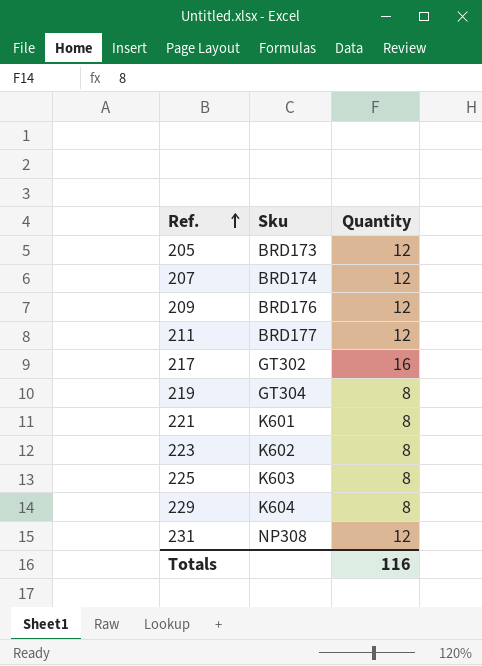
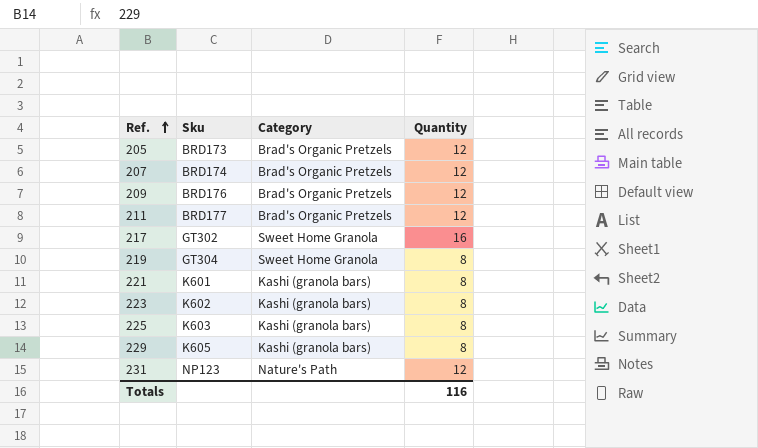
column Category | position: none -> 3
229 | Sku: K604 -> K605
231 | Sku: NP308 -> NP123

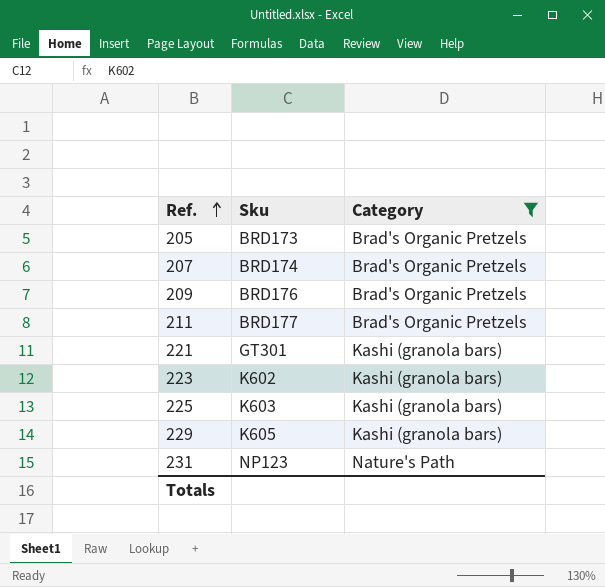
filter: none -> Category != Sweet Home Granola
column Quantity | position: 4 -> none
221 | Sku: K601 -> GT301

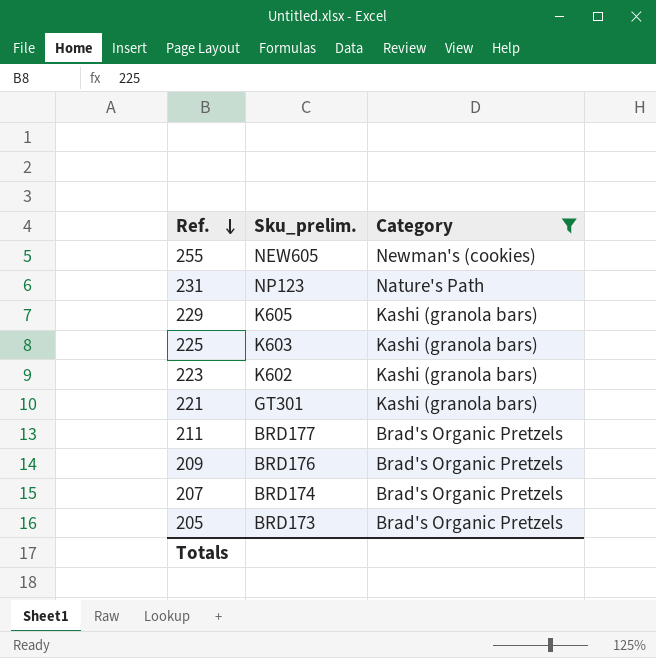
row order: Ref. ascending -> Ref. descending
column name: Sku -> Sku_prelim.
row 255: none -> NEW605 | Newman's (cookies)

